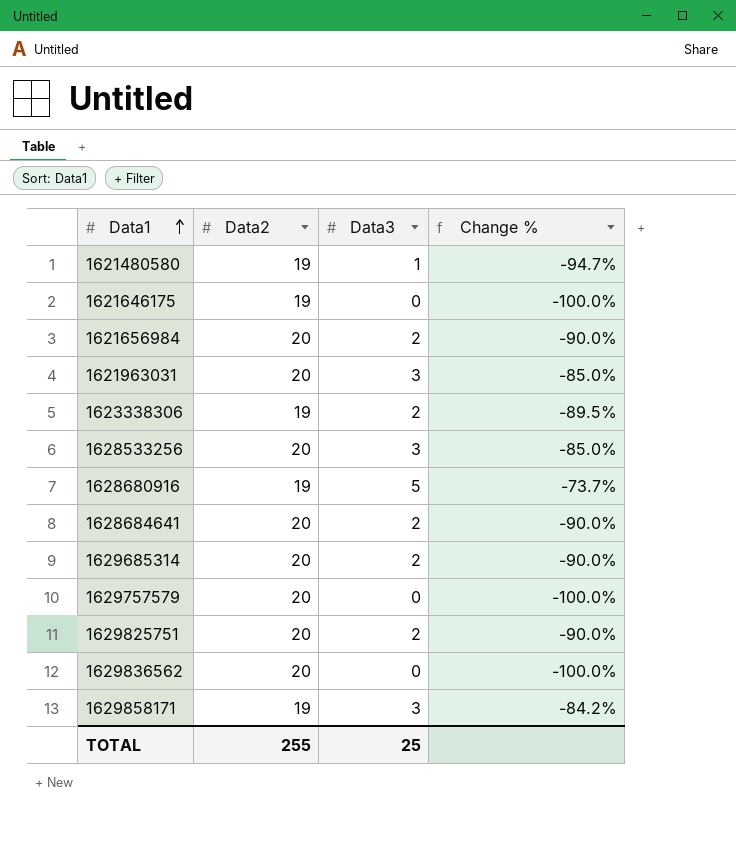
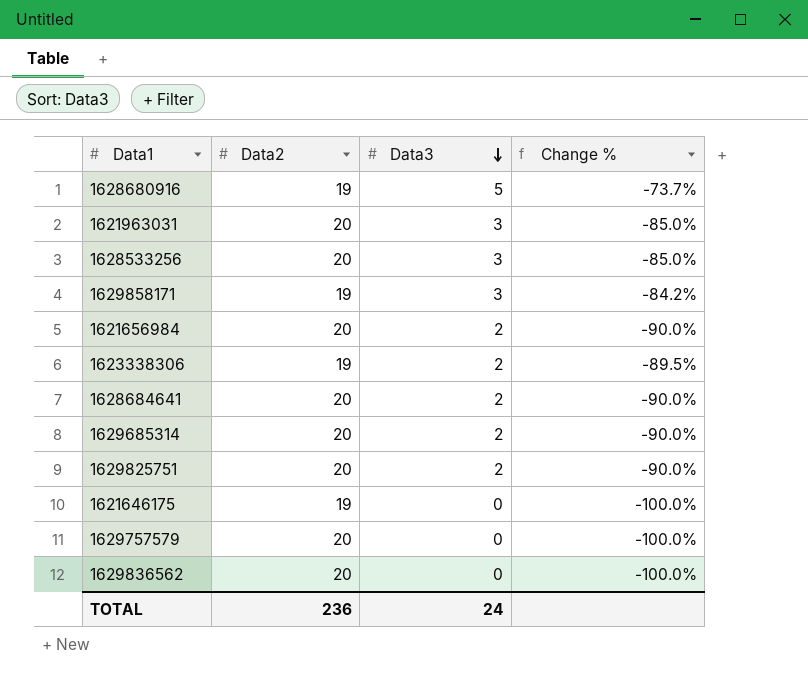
row order: Data1 ascending -> Data3 descending
row 1621480580: 19 | 1 | -94.7% -> none
TOTAL | Data2: 255 -> 236
TOTAL | Data3: 25 -> 24

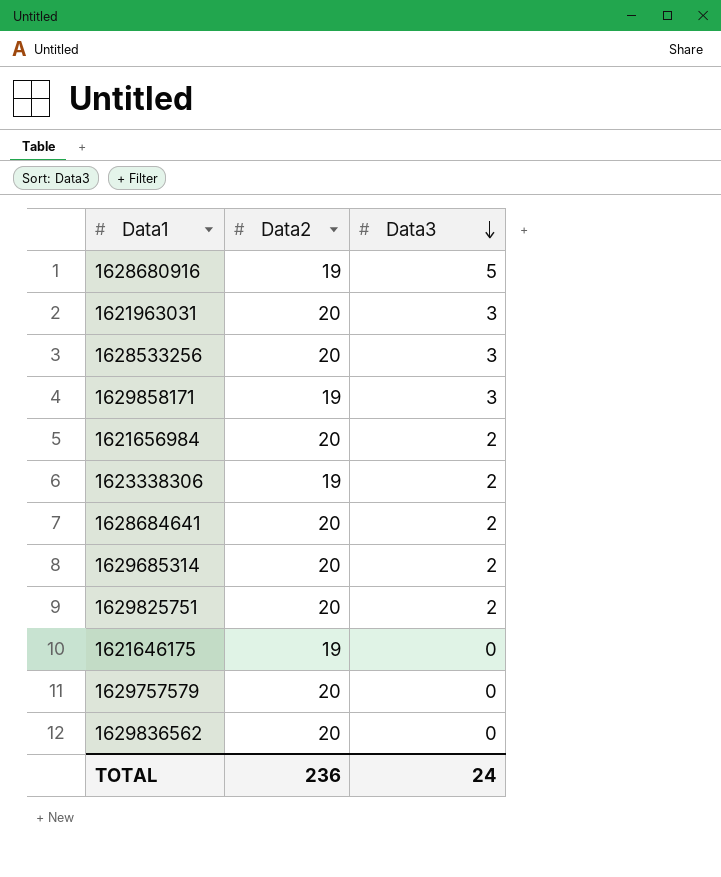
column Change % | formula: ([Data3] - [Data2]) / [Data2] -> none

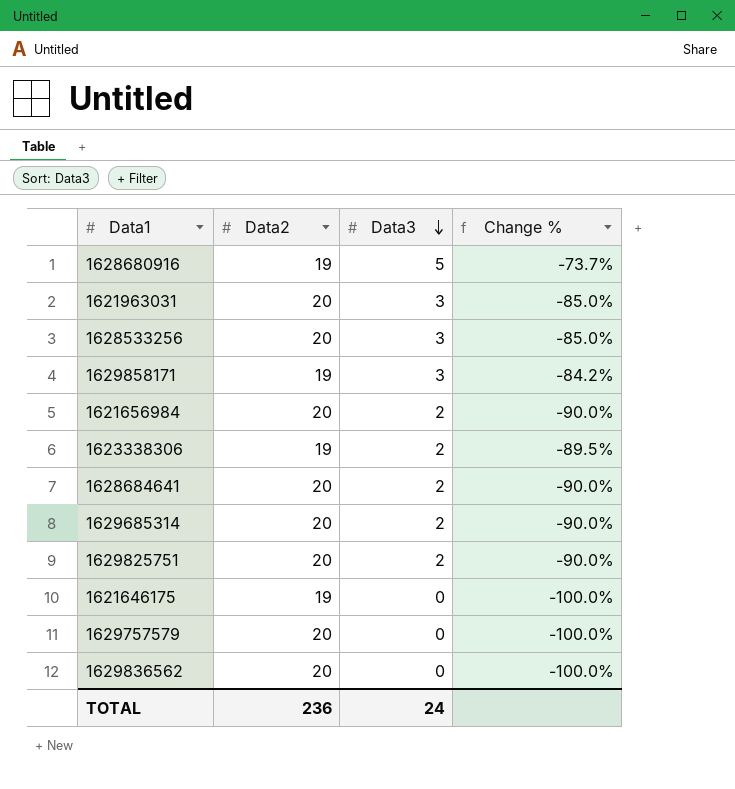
column Change % | formula: none -> ([Data3] - [Data2]) / [Data2]

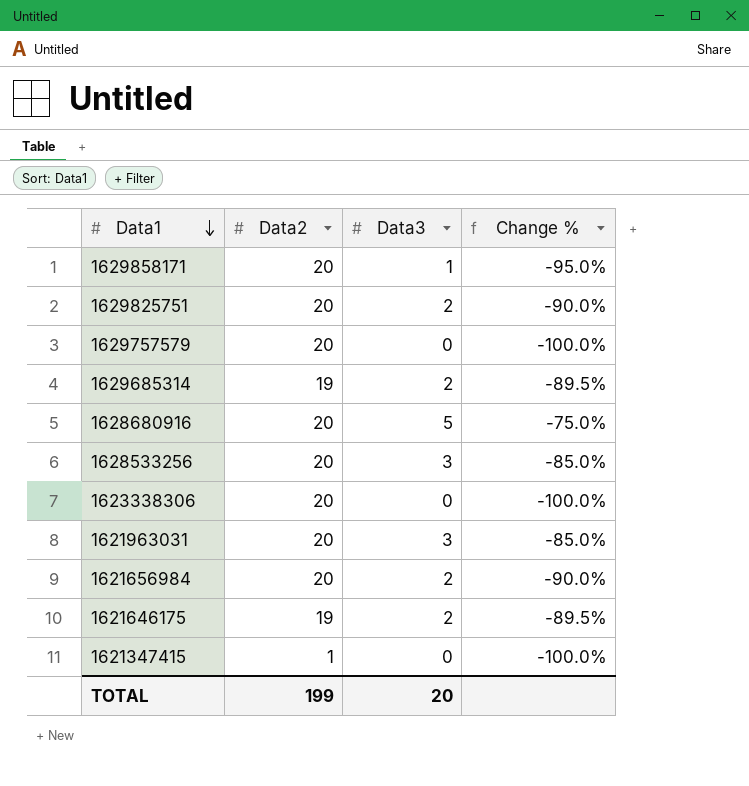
row order: Data3 descending -> Data1 descending
row 1628684641: 20 | 2 | -90.0% -> none
row 1629836562: 20 | 0 | -100.0% -> none
1629858171 | Data2: 19 -> 20
1629858171 | Data3: 3 -> 1
1629858171 | Change %: -84.2% -> -95.0%
1629685314 | Data2: 20 -> 19
1629685314 | Change %: -90.0% -> -89.5%
1628680916 | Data2: 19 -> 20
1628680916 | Change %: -73.7% -> -75.0%
1623338306 | Data2: 19 -> 20
1623338306 | Data3: 2 -> 0
1623338306 | Change %: -89.5% -> -100.0%
1621646175 | Data3: 0 -> 2
1621646175 | Change %: -100.0% -> -89.5%
row 1621347415: none -> 1 | 0 | -100.0%
TOTAL | Data2: 236 -> 199
TOTAL | Data3: 24 -> 20

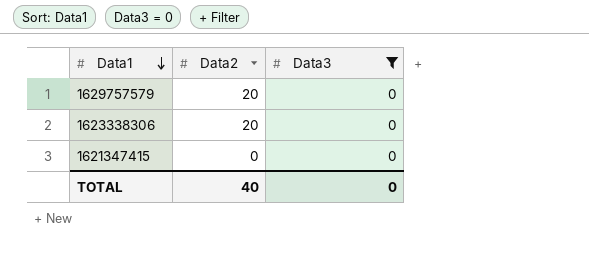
filter: none -> Data3 = 0
column Change % | formula: ([Data3] - [Data2]) / [Data2] -> none
1621347415 | Data2: 1 -> 0
TOTAL | Data2: 199 -> 40
TOTAL | Data3: 20 -> 0

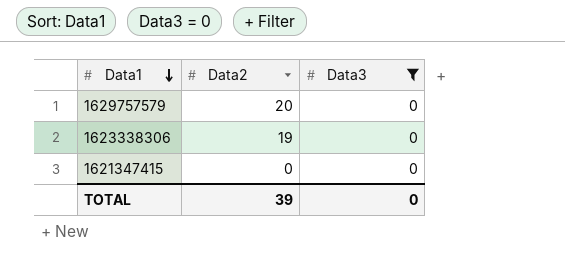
1623338306 | Data2: 20 -> 19
TOTAL | Data2: 40 -> 39

